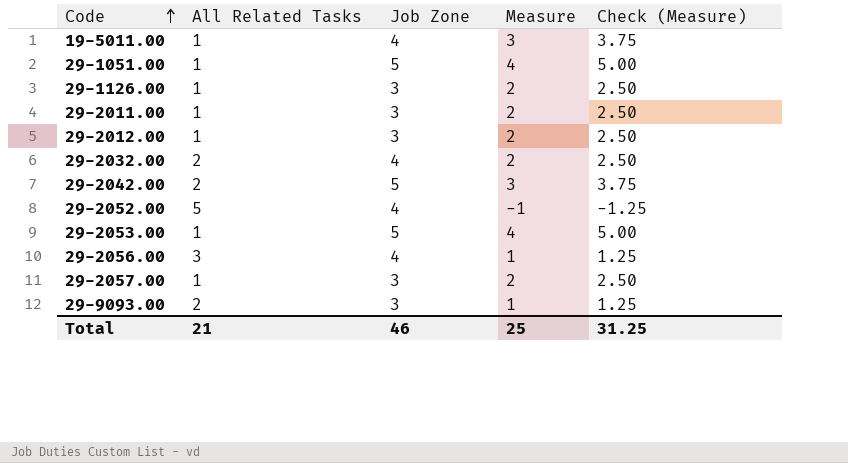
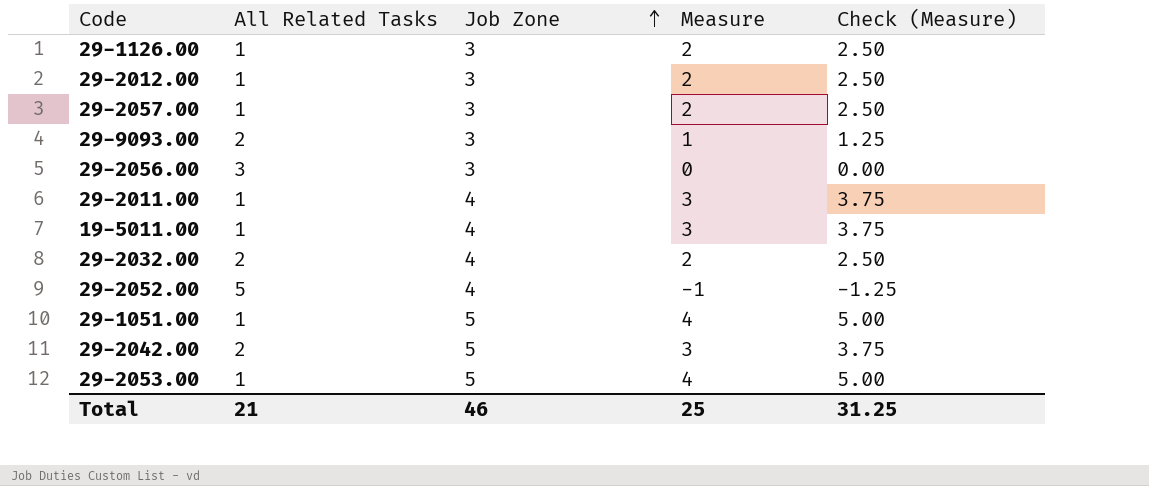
row order: Code ascending -> Job Zone ascending
29-2056.00 | Job Zone: 4 -> 3
29-2056.00 | Measure: 1 -> 0
29-2056.00 | Check (Measure): 1.25 -> 0.00
29-2011.00 | Job Zone: 3 -> 4
29-2011.00 | Measure: 2 -> 3
29-2011.00 | Check (Measure): 2.50 -> 3.75

